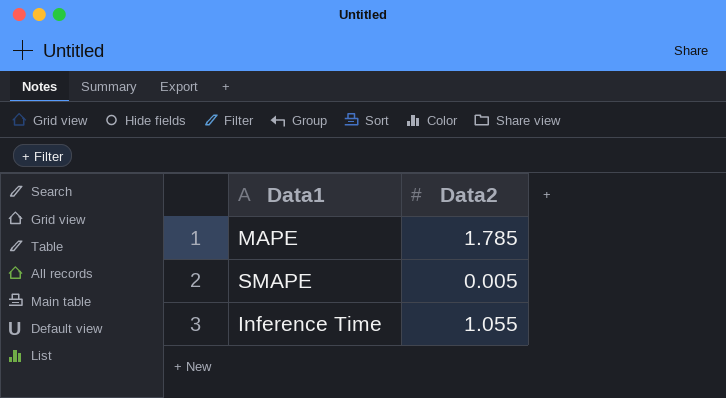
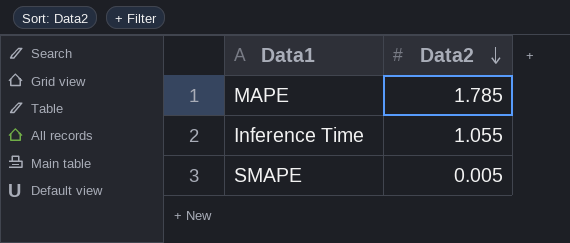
row order: none -> Data2 descending

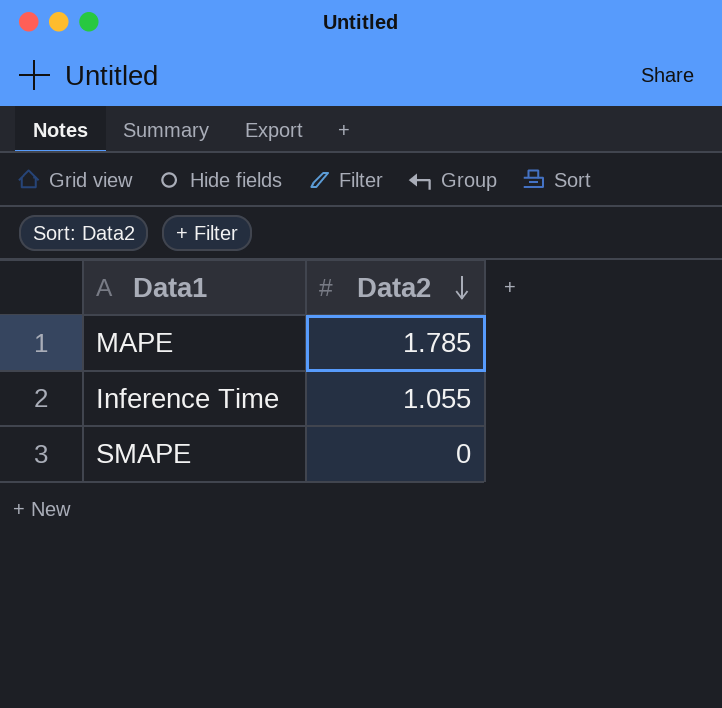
SMAPE | Data2: 0.005 -> 0

